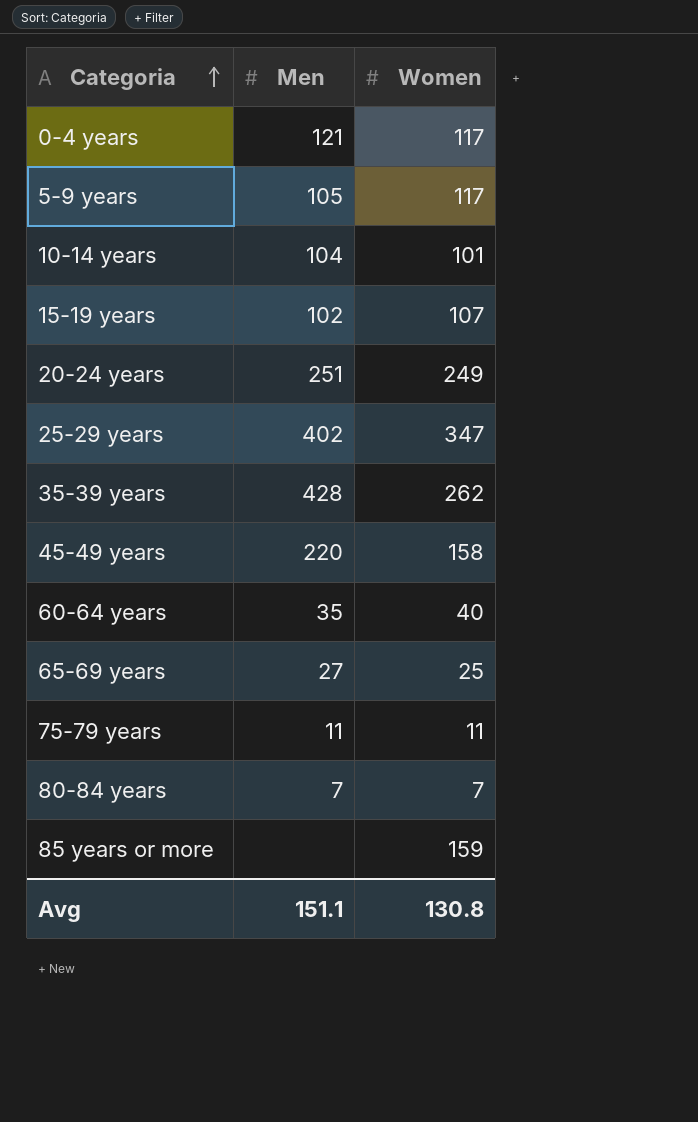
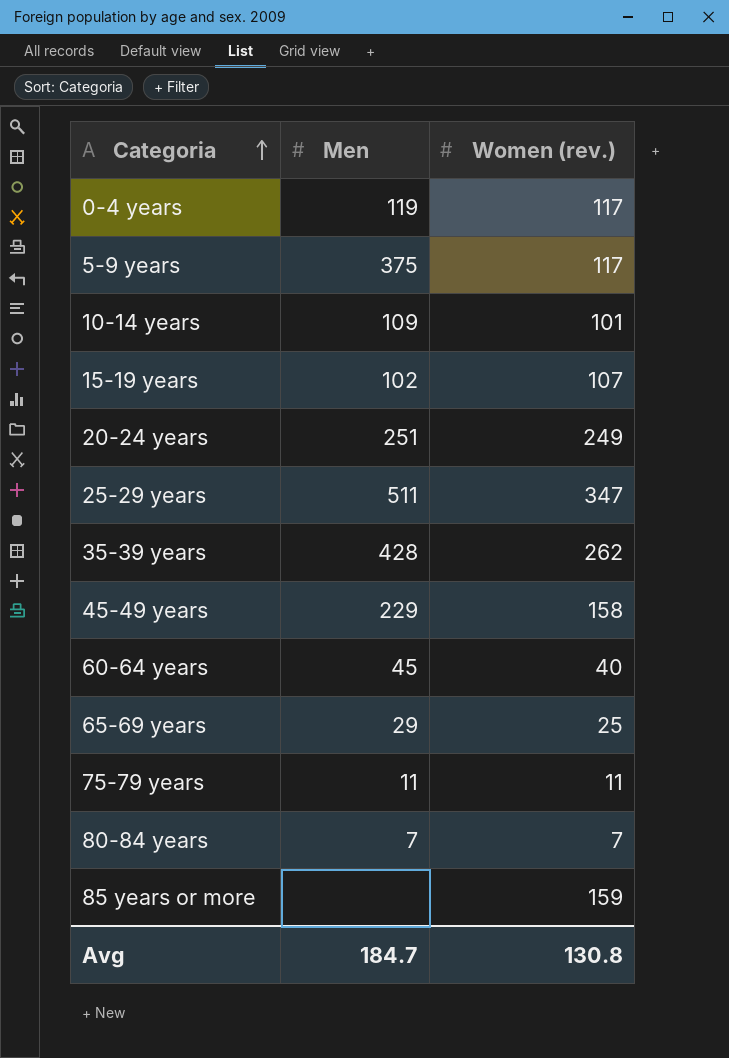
column name: Women -> Women (rev.)
0-4 years | Men: 121 -> 119
5-9 years | Men: 105 -> 375
10-14 years | Men: 104 -> 109
25-29 years | Men: 402 -> 511
45-49 years | Men: 220 -> 229
60-64 years | Men: 35 -> 45
65-69 years | Men: 27 -> 29
Avg | Men: 151.1 -> 184.7

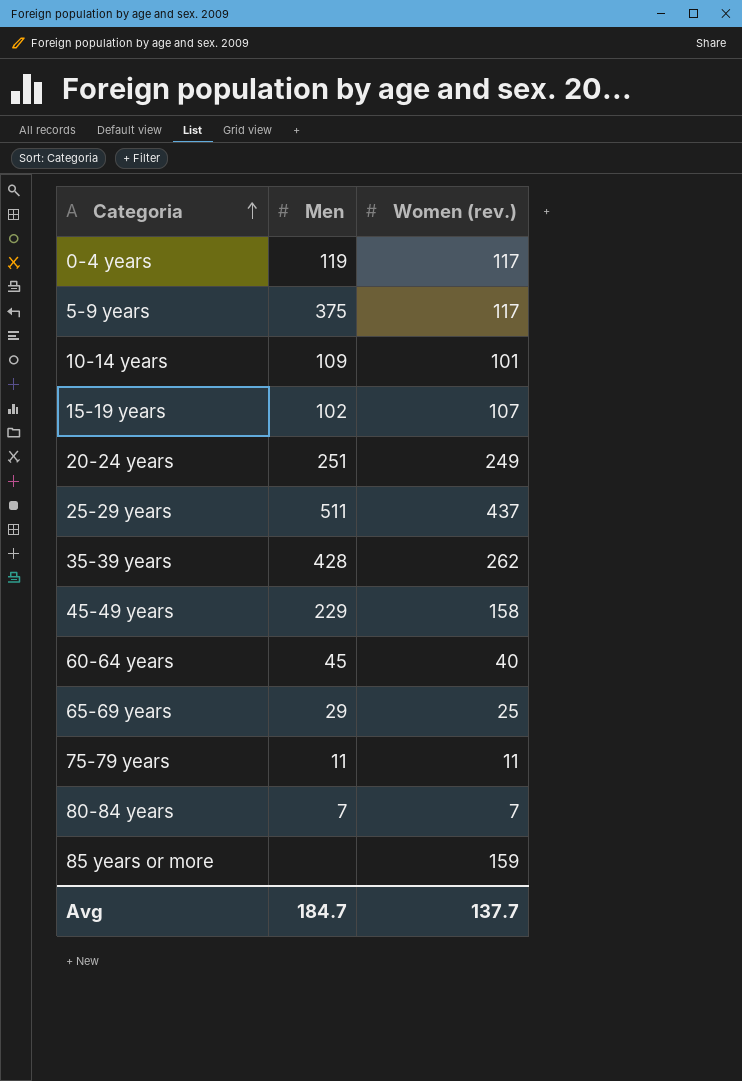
25-29 years | Women (rev.): 347 -> 437
Avg | Women (rev.): 130.8 -> 137.7

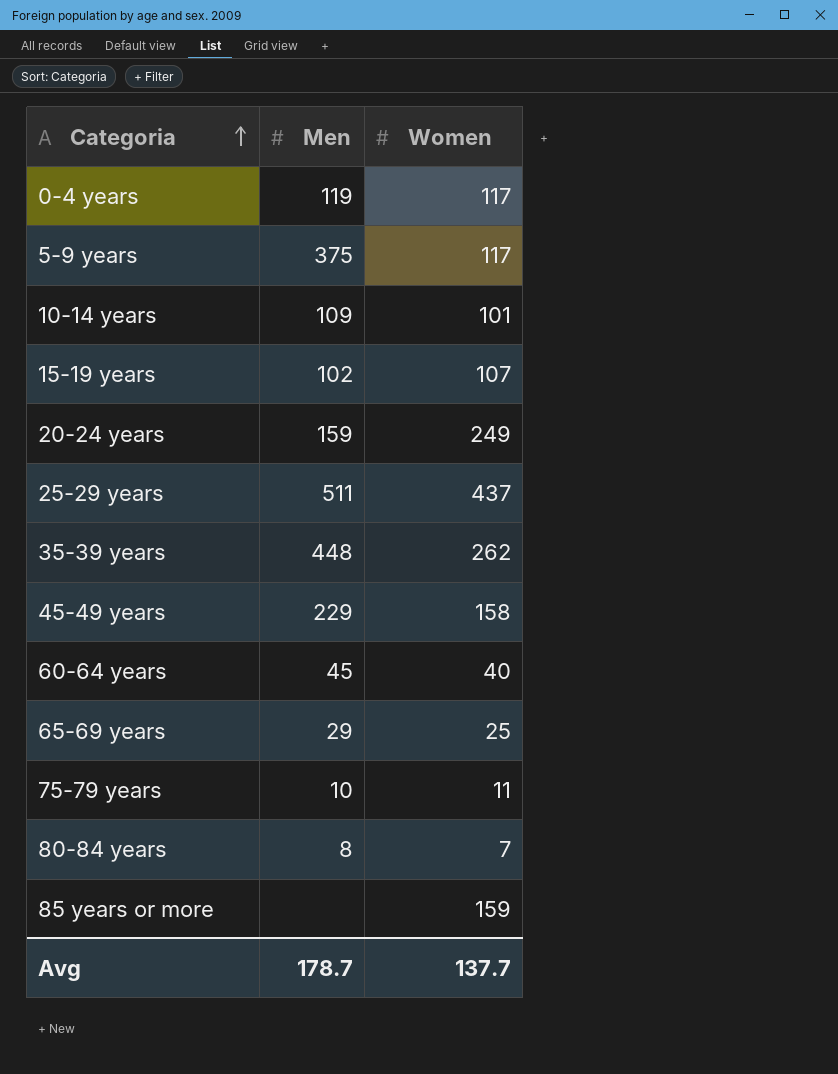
column name: Women (rev.) -> Women
20-24 years | Men: 251 -> 159
35-39 years | Men: 428 -> 448
75-79 years | Men: 11 -> 10
80-84 years | Men: 7 -> 8
Avg | Men: 184.7 -> 178.7

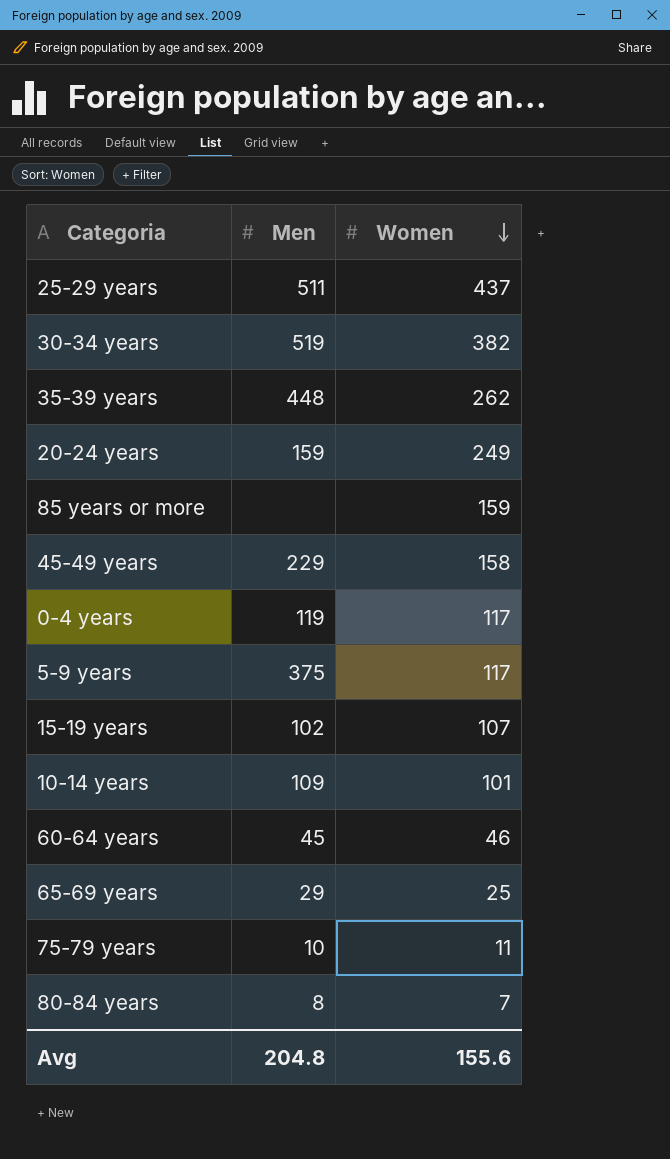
row order: Categoria ascending -> Women descending
row 30-34 years: none -> 519 | 382
60-64 years | Women: 40 -> 46
Avg | Men: 178.7 -> 204.8
Avg | Women: 137.7 -> 155.6

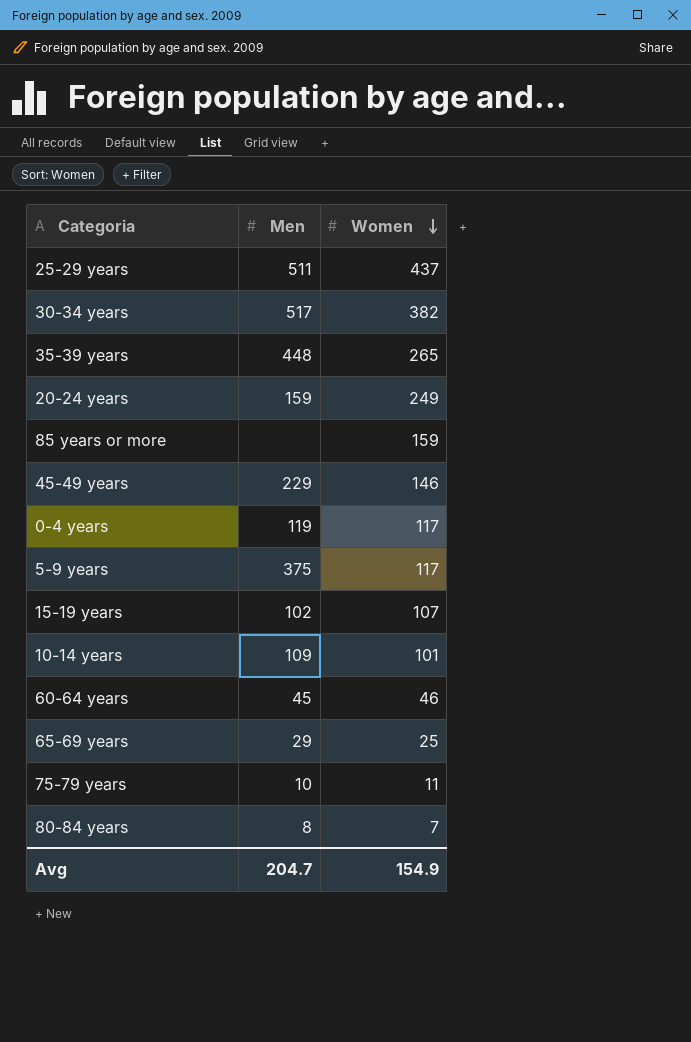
30-34 years | Men: 519 -> 517
35-39 years | Women: 262 -> 265
45-49 years | Women: 158 -> 146
Avg | Men: 204.8 -> 204.7
Avg | Women: 155.6 -> 154.9

